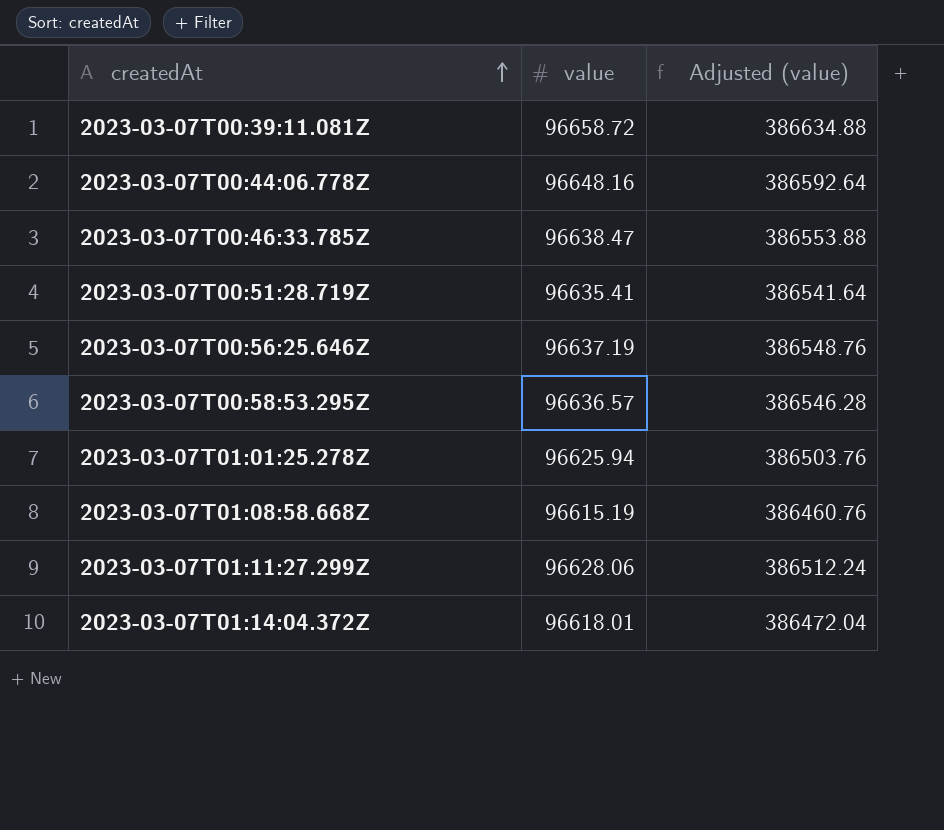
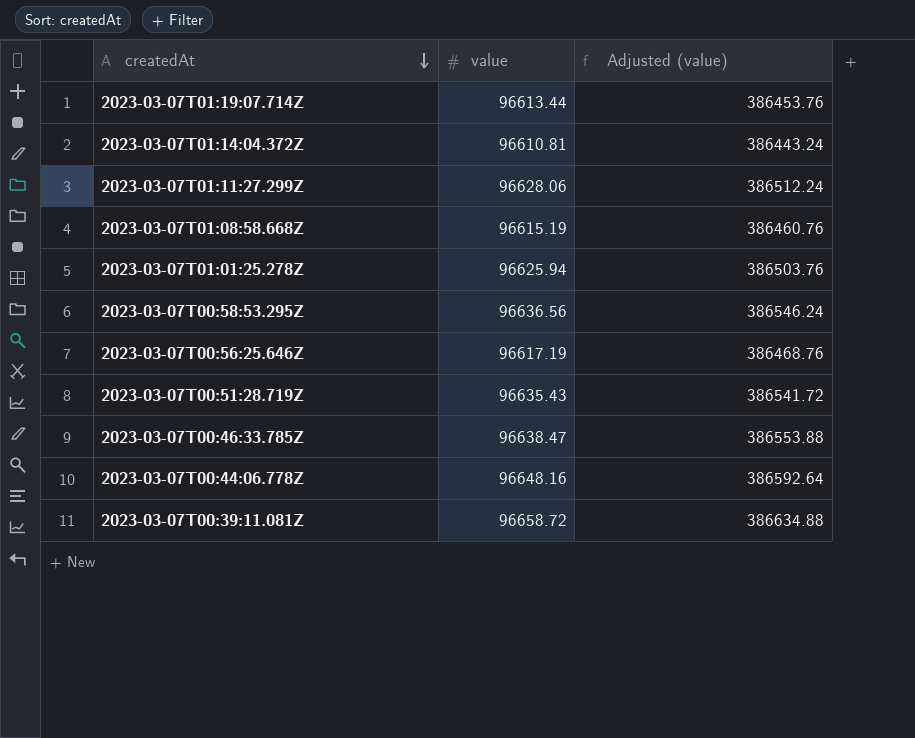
row order: createdAt ascending -> createdAt descending
row 2023-03-07T01:19:07.714Z: none -> 96613.44 | 386453.76
2023-03-07T01:14:04.372Z | value: 96618.01 -> 96610.81
2023-03-07T01:14:04.372Z | Adjusted (value): 386472.04 -> 386443.24
2023-03-07T00:58:53.295Z | value: 96636.57 -> 96636.56
2023-03-07T00:58:53.295Z | Adjusted (value): 386546.28 -> 386546.24
2023-03-07T00:56:25.646Z | value: 96637.19 -> 96617.19
2023-03-07T00:56:25.646Z | Adjusted (value): 386548.76 -> 386468.76
2023-03-07T00:51:28.719Z | value: 96635.41 -> 96635.43
2023-03-07T00:51:28.719Z | Adjusted (value): 386541.64 -> 386541.72

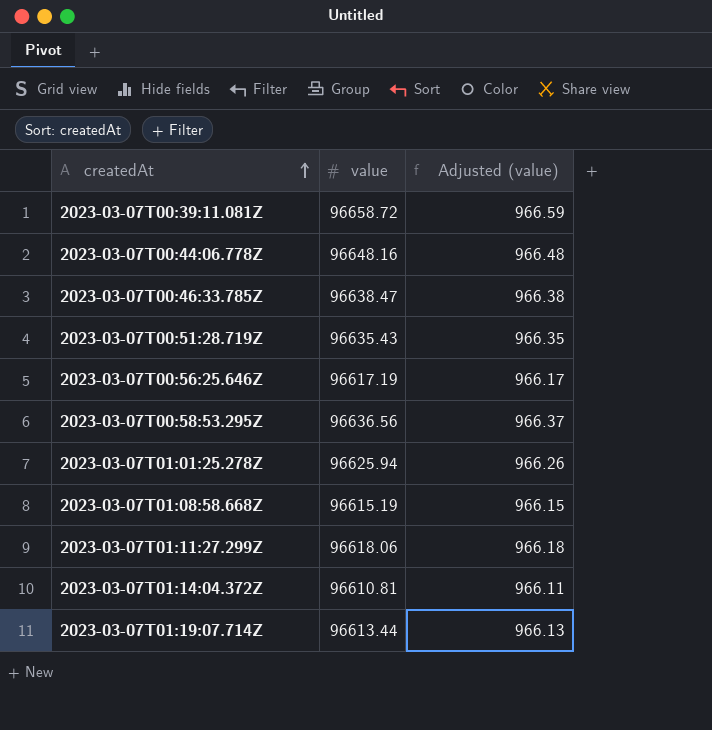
row order: createdAt descending -> createdAt ascending
column Adjusted (value) | formula: [value] * 4 -> [value] * 0.01
2023-03-07T01:11:27.299Z | value: 96628.06 -> 96618.06

